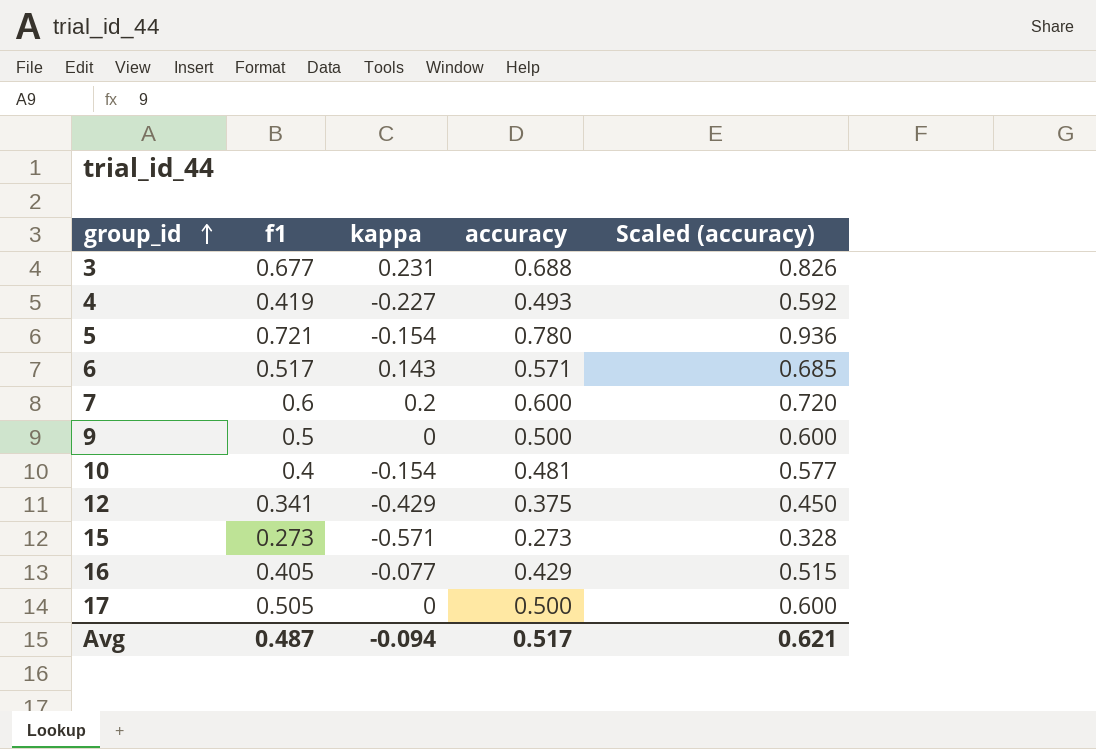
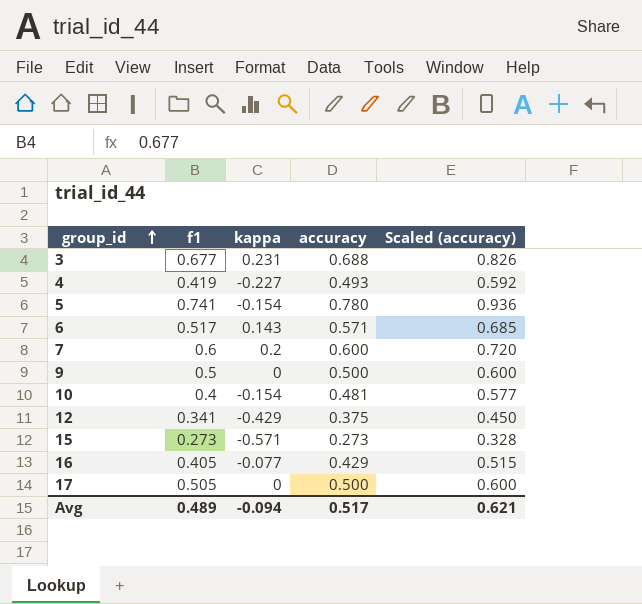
5 | f1: 0.721 -> 0.741
Avg | f1: 0.487 -> 0.489

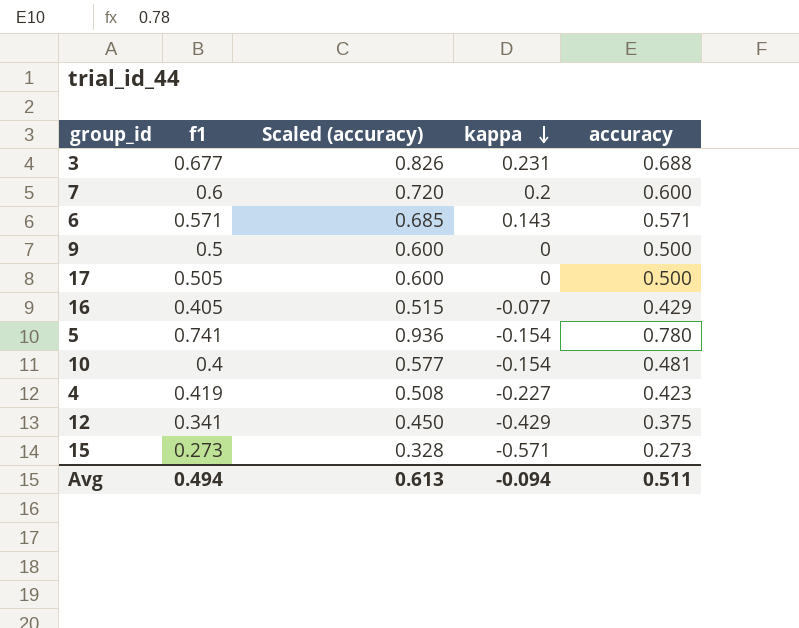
row order: group_id ascending -> kappa descending
column Scaled (accuracy) | position: 5 -> 3
6 | f1: 0.517 -> 0.571
4 | Scaled (accuracy): 0.592 -> 0.508
4 | accuracy: 0.493 -> 0.423
Avg | f1: 0.489 -> 0.494
Avg | Scaled (accuracy): 0.621 -> 0.613
Avg | accuracy: 0.517 -> 0.511

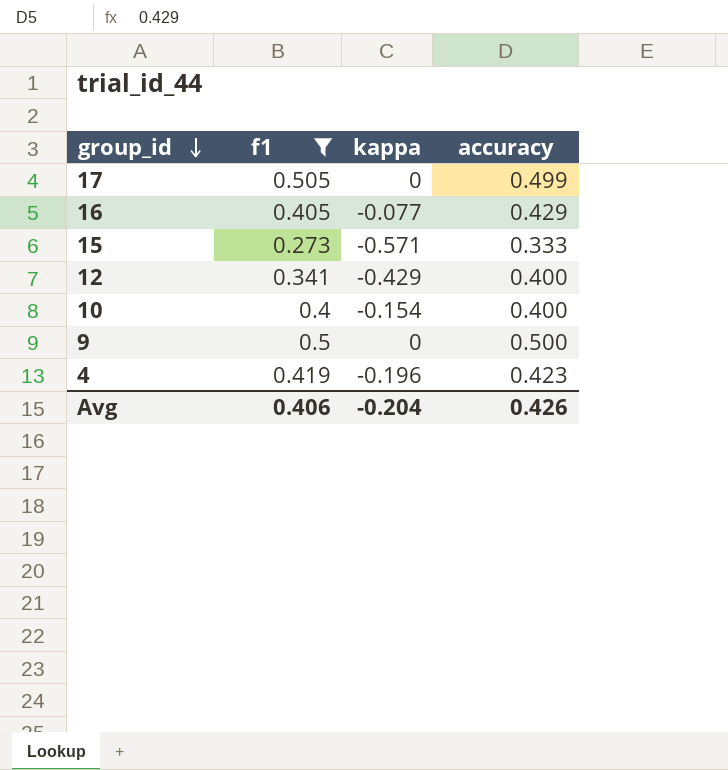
filter: none -> f1 <= 0.505
row order: kappa descending -> group_id descending
column Scaled (accuracy) | formula: [accuracy] * 1.2 -> none
17 | accuracy: 0.500 -> 0.499
15 | accuracy: 0.273 -> 0.333
12 | accuracy: 0.375 -> 0.400
10 | accuracy: 0.481 -> 0.400
4 | kappa: -0.227 -> -0.196
Avg | f1: 0.494 -> 0.406
Avg | kappa: -0.094 -> -0.204
Avg | accuracy: 0.511 -> 0.426

